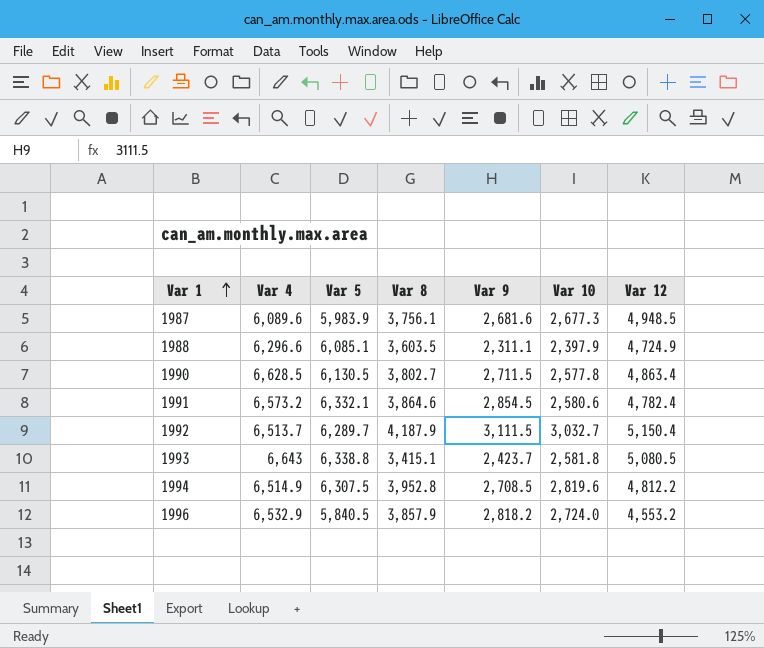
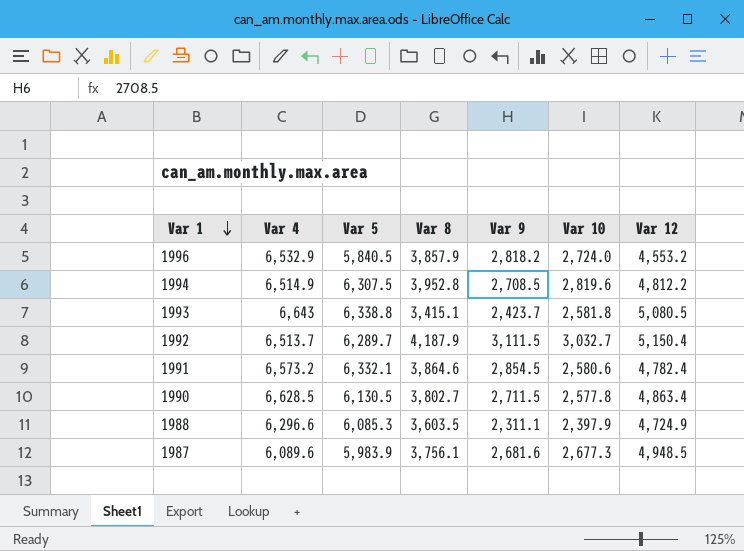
row order: Var 1 ascending -> Var 1 descending
1988 | Var 5: 6,085.1 -> 6,085.3

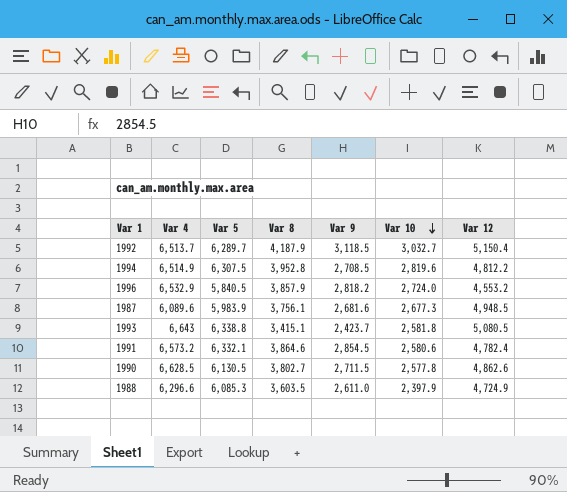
row order: Var 1 descending -> Var 10 descending
1992 | Var 9: 3,111.5 -> 3,118.5
1990 | Var 12: 4,863.4 -> 4,862.6
1988 | Var 9: 2,311.1 -> 2,611.0

